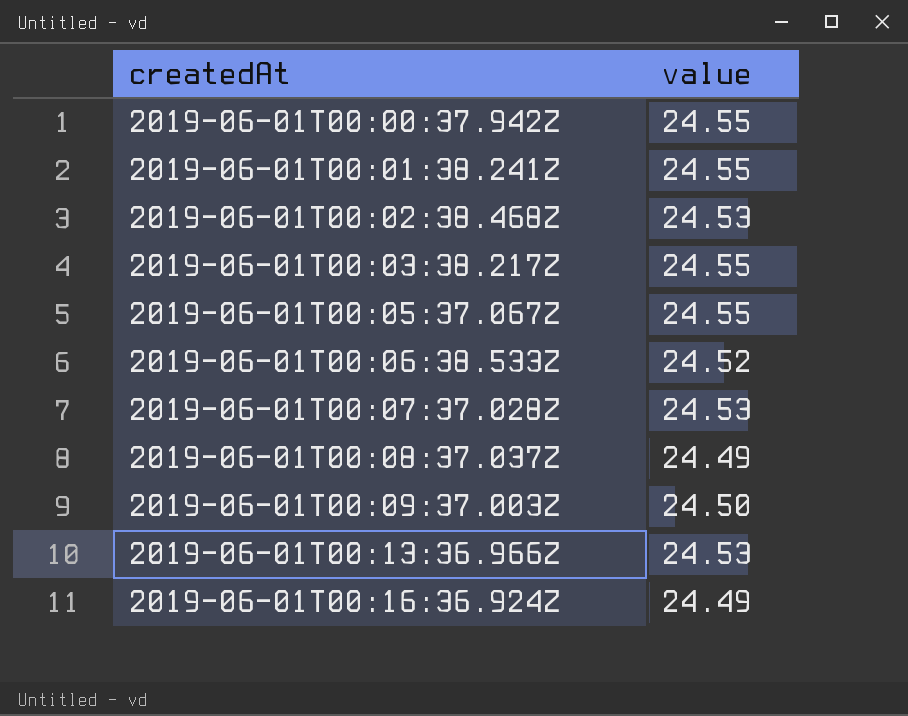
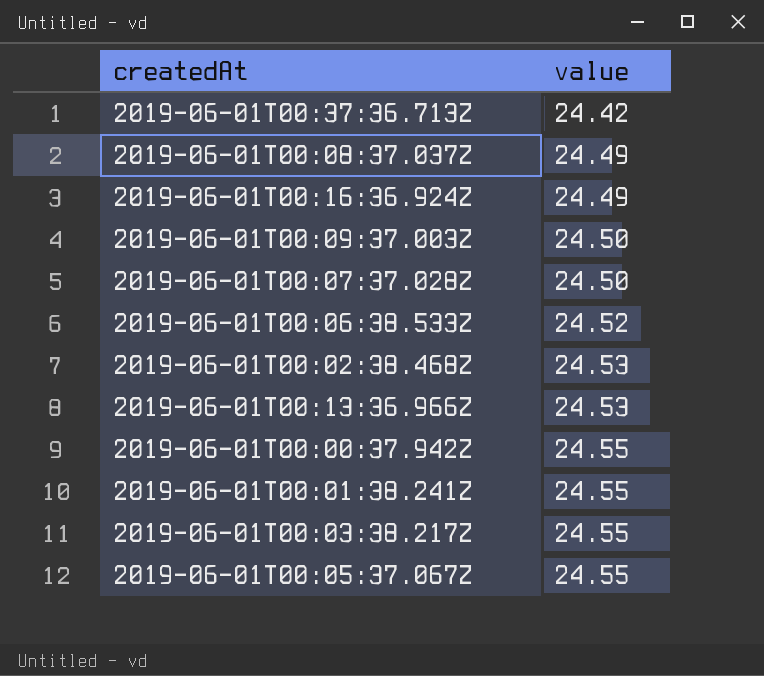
row order: createdAt ascending -> value ascending
row 2019-06-01T00:37:36.713Z: none -> 24.42
2019-06-01T00:07:37.028Z | value: 24.53 -> 24.50

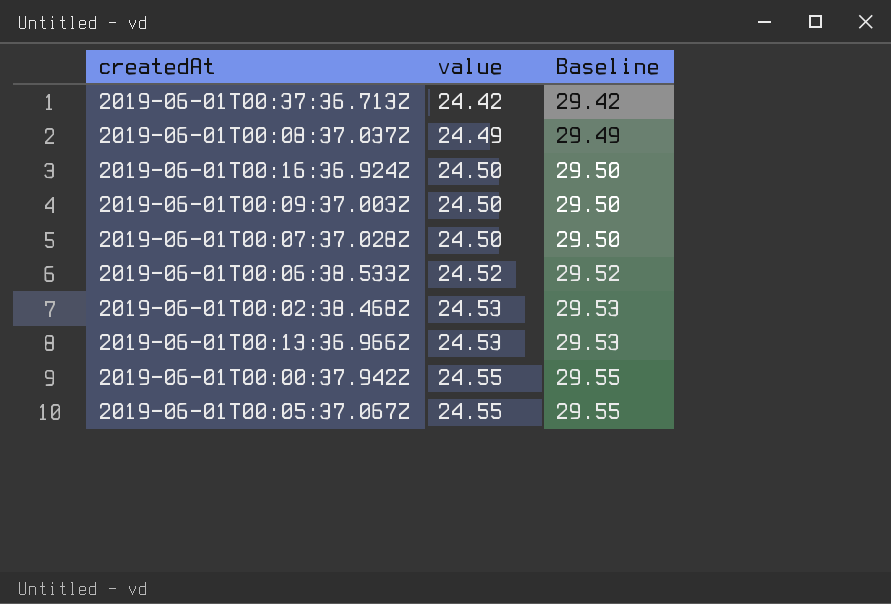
column Baseline | formula: none -> [value] + 5
row 2019-06-01T00:01:38.241Z: 24.55 -> none
row 2019-06-01T00:03:38.217Z: 24.55 -> none
2019-06-01T00:16:36.924Z | value: 24.49 -> 24.50

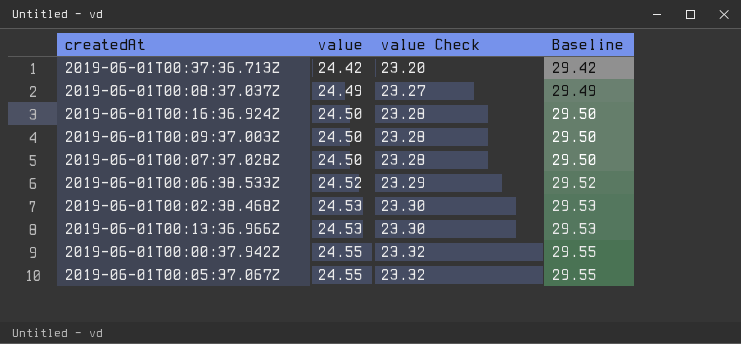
column value Check | formula: none -> [value] * 0.95

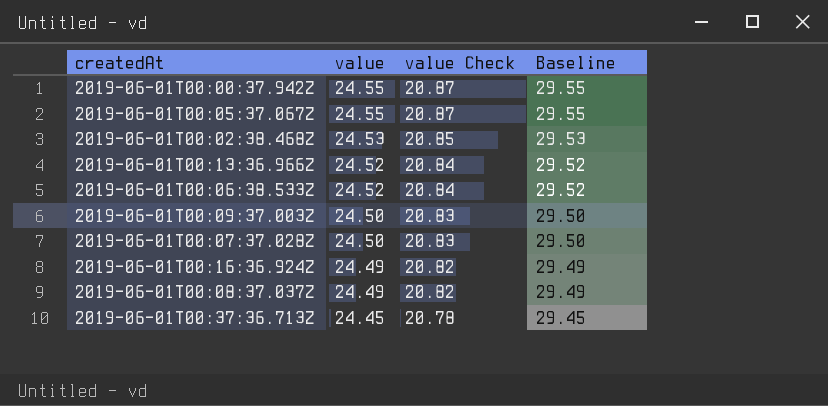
row order: value ascending -> value descending
column value Check | formula: [value] * 0.95 -> [value] * 0.85
2019-06-01T00:13:36.966Z | value: 24.53 -> 24.52
2019-06-01T00:13:36.966Z | Baseline: 29.53 -> 29.52
2019-06-01T00:16:36.924Z | value: 24.50 -> 24.49
2019-06-01T00:16:36.924Z | Baseline: 29.50 -> 29.49
2019-06-01T00:37:36.713Z | value: 24.42 -> 24.45
2019-06-01T00:37:36.713Z | Baseline: 29.42 -> 29.45

